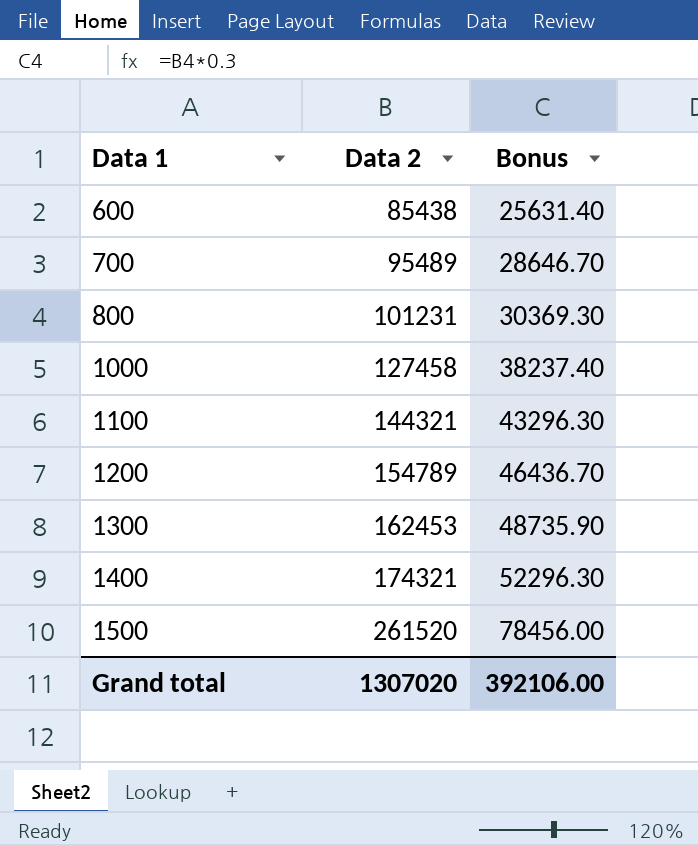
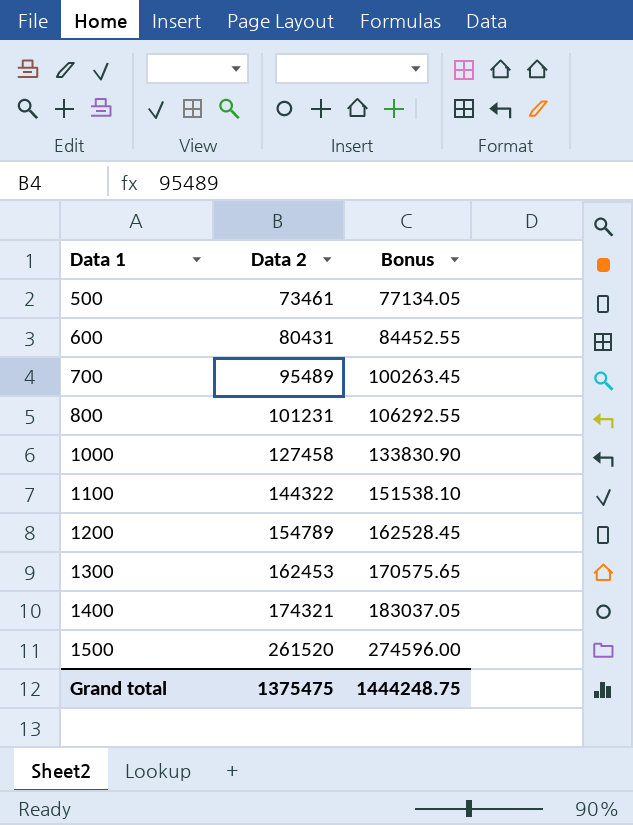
column Bonus | formula: [Data 2] * 0.3 -> [Data 2] * 1.05
row 500: none -> 73461 | 77134.05
600 | Data 2: 85438 -> 80431
1100 | Data 2: 144321 -> 144322
Grand total | Data 2: 1307020 -> 1375475
Grand total | Bonus: 392106.00 -> 1444248.75

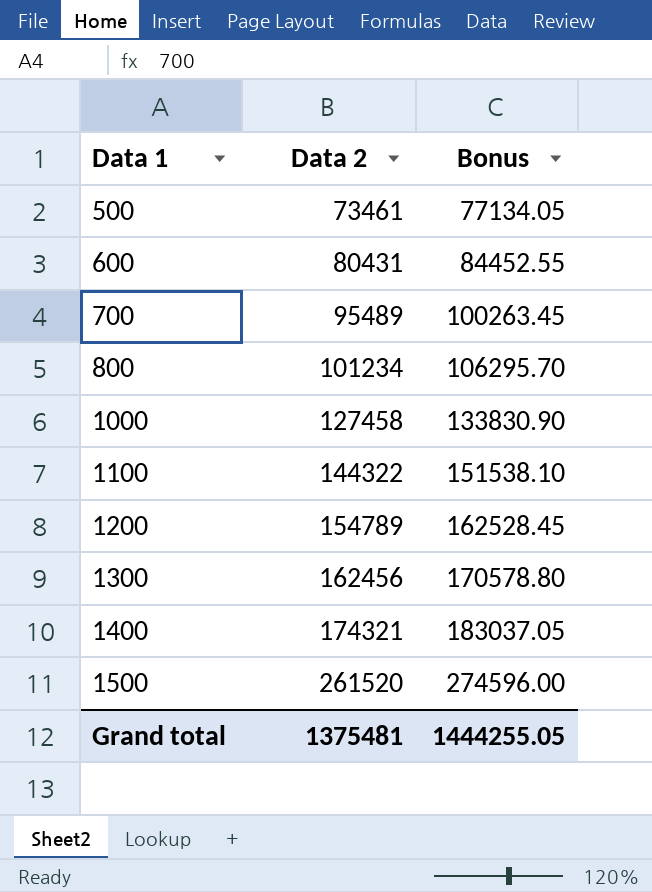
800 | Data 2: 101231 -> 101234
800 | Bonus: 106292.55 -> 106295.70
1300 | Data 2: 162453 -> 162456
1300 | Bonus: 170575.65 -> 170578.80
Grand total | Data 2: 1375475 -> 1375481
Grand total | Bonus: 1444248.75 -> 1444255.05

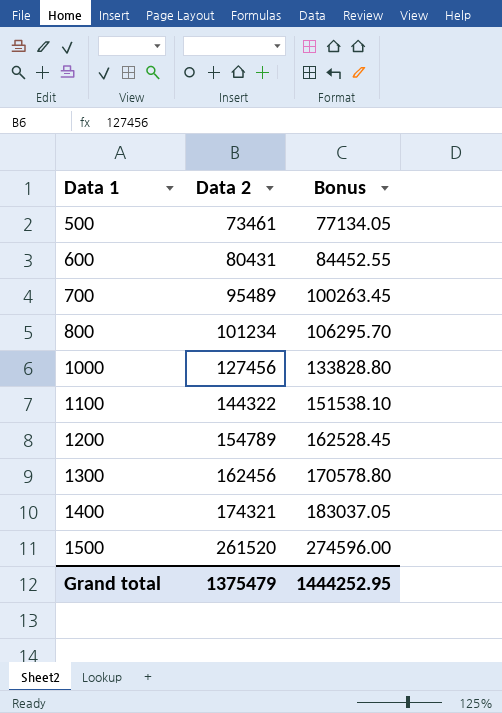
1000 | Data 2: 127458 -> 127456
1000 | Bonus: 133830.90 -> 133828.80
Grand total | Data 2: 1375481 -> 1375479
Grand total | Bonus: 1444255.05 -> 1444252.95

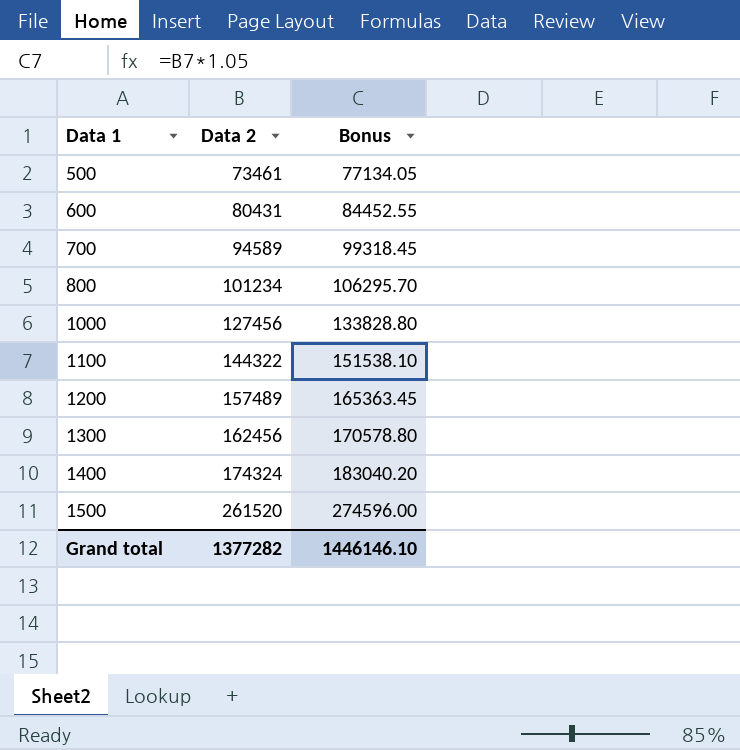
700 | Data 2: 95489 -> 94589
700 | Bonus: 100263.45 -> 99318.45
1200 | Data 2: 154789 -> 157489
1200 | Bonus: 162528.45 -> 165363.45
1400 | Data 2: 174321 -> 174324
1400 | Bonus: 183037.05 -> 183040.20
Grand total | Data 2: 1375479 -> 1377282
Grand total | Bonus: 1444252.95 -> 1446146.10

